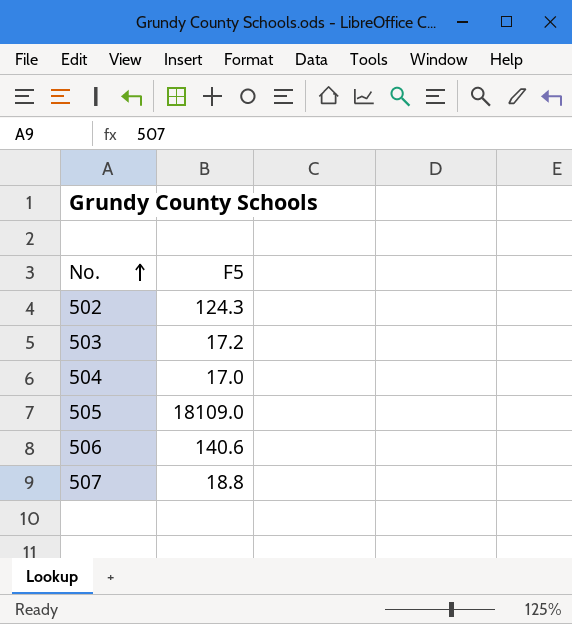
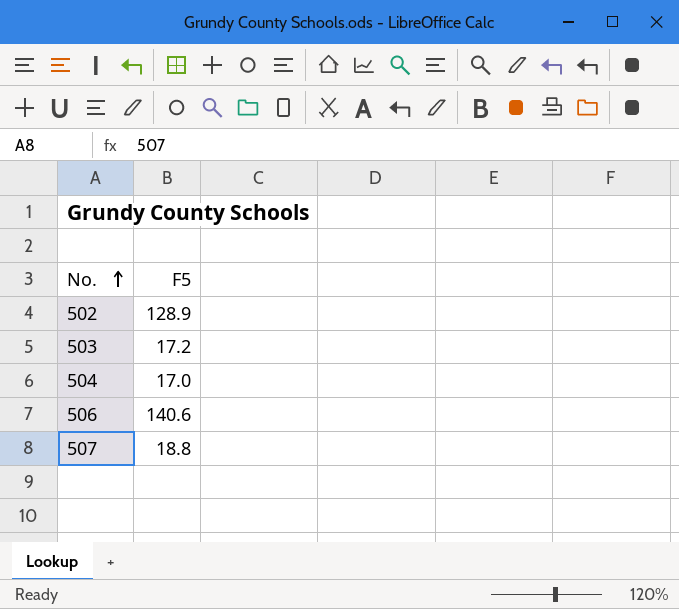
row 505: 18109.0 -> none
502 | F5: 124.3 -> 128.9

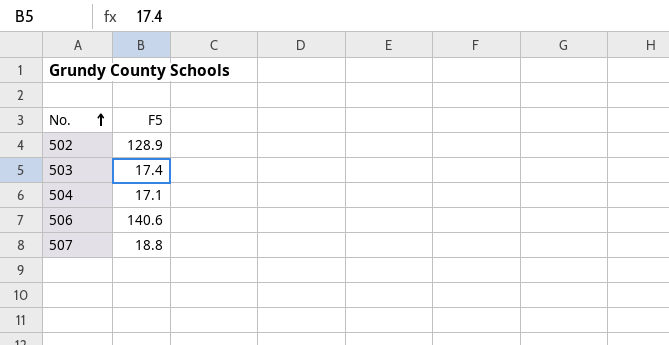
503 | F5: 17.2 -> 17.4
504 | F5: 17.0 -> 17.1

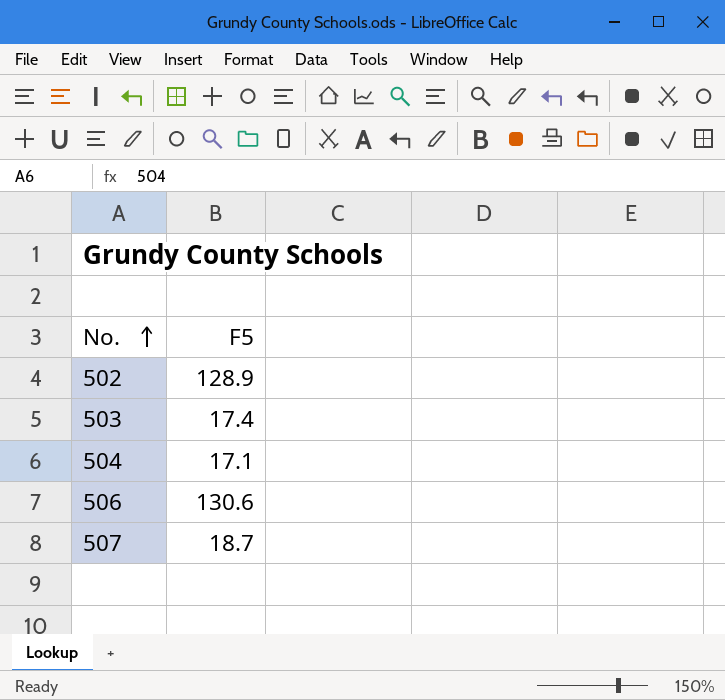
506 | F5: 140.6 -> 130.6
507 | F5: 18.8 -> 18.7

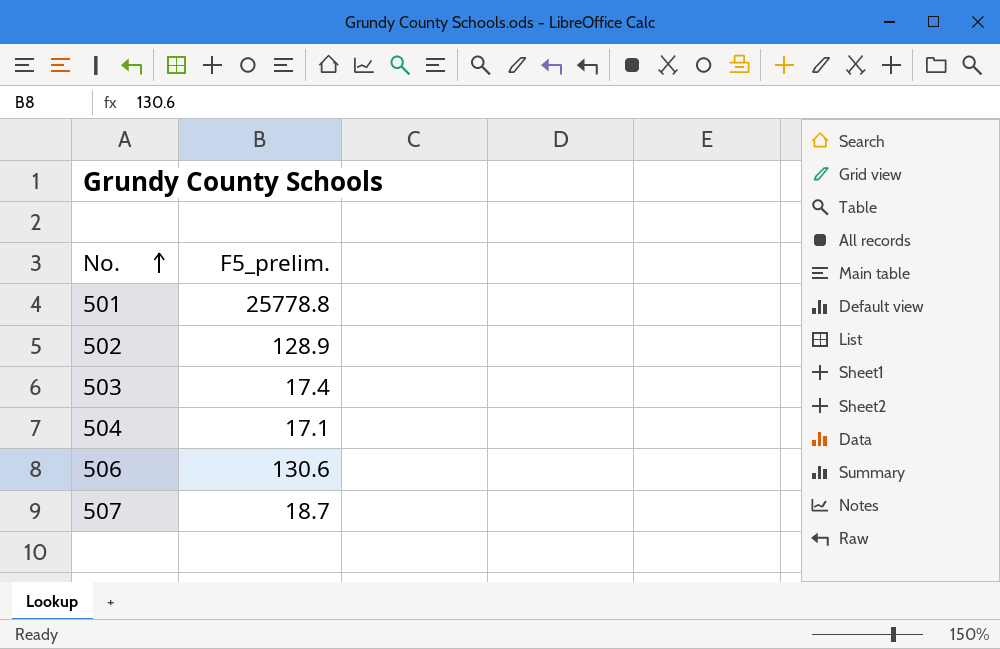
column name: F5 -> F5_prelim.
row 501: none -> 25778.8

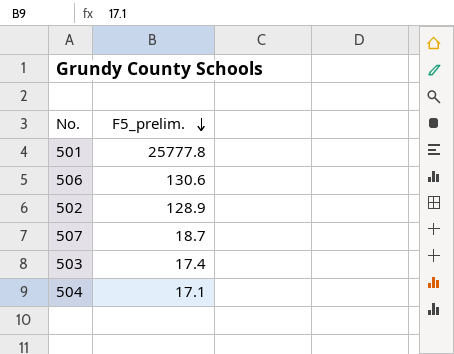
row order: No. ascending -> F5_prelim. descending
501 | F5_prelim.: 25778.8 -> 25777.8

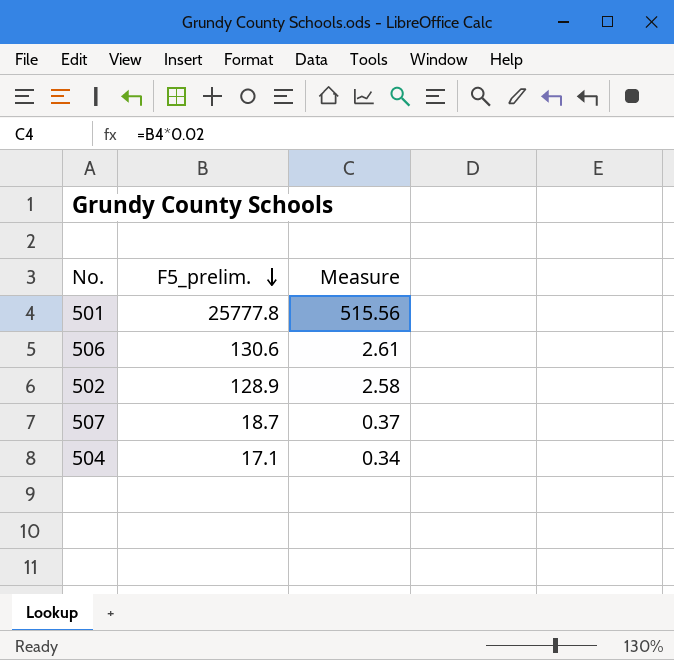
column Measure | formula: none -> [F5_prelim.] * 0.02
row 503: 17.4 -> none

